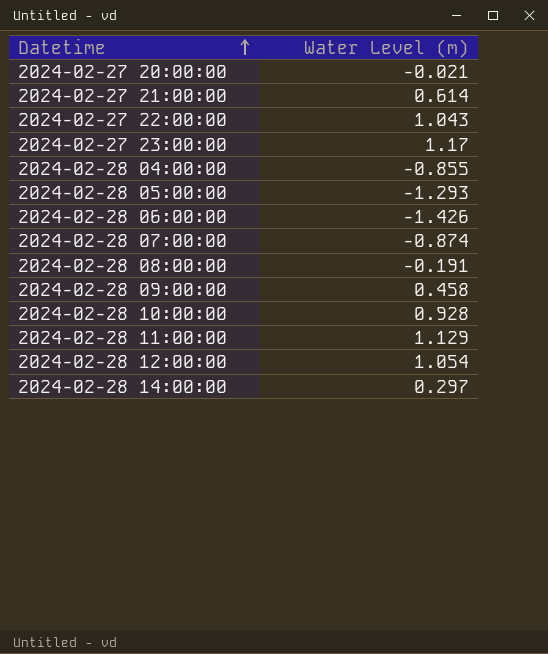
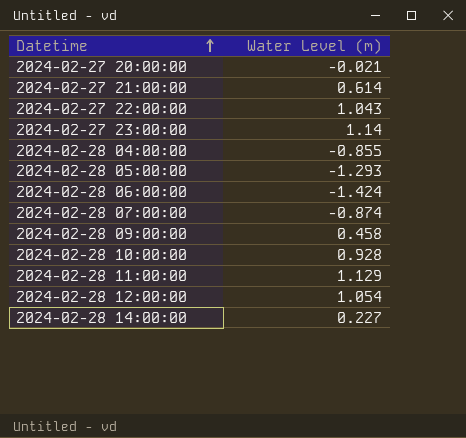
row 2024-02-28 08:00:00: -0.191 -> none
2024-02-27 23:00:00 | Water Level (m): 1.17 -> 1.14
2024-02-28 06:00:00 | Water Level (m): -1.426 -> -1.424
2024-02-28 14:00:00 | Water Level (m): 0.297 -> 0.227

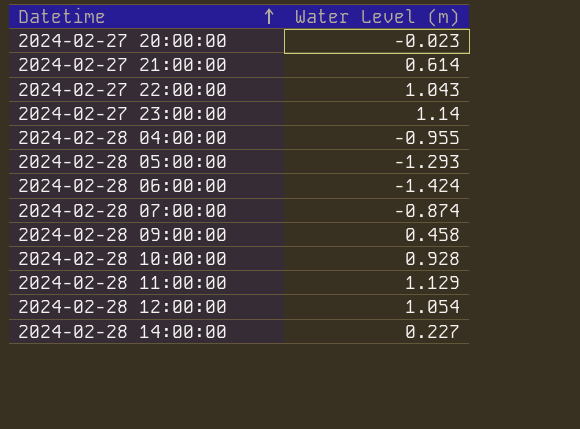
2024-02-27 20:00:00 | Water Level (m): -0.021 -> -0.023
2024-02-28 04:00:00 | Water Level (m): -0.855 -> -0.955

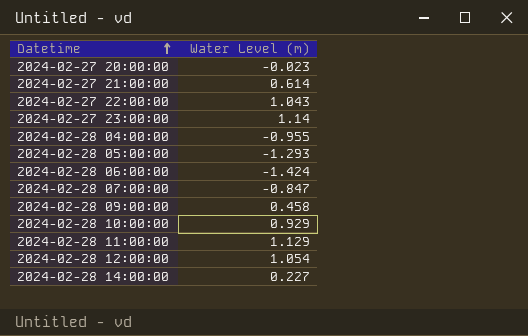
2024-02-28 07:00:00 | Water Level (m): -0.874 -> -0.847
2024-02-28 10:00:00 | Water Level (m): 0.928 -> 0.929

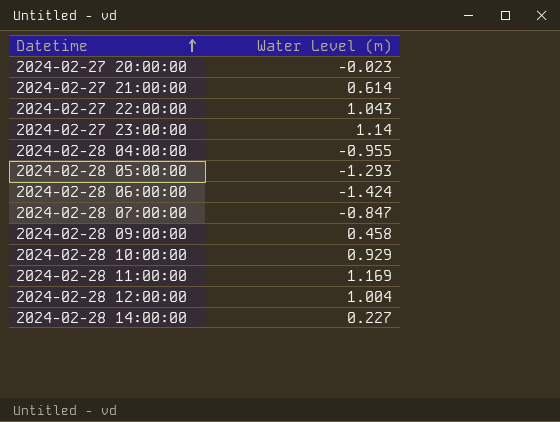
2024-02-28 11:00:00 | Water Level (m): 1.129 -> 1.169
2024-02-28 12:00:00 | Water Level (m): 1.054 -> 1.004

